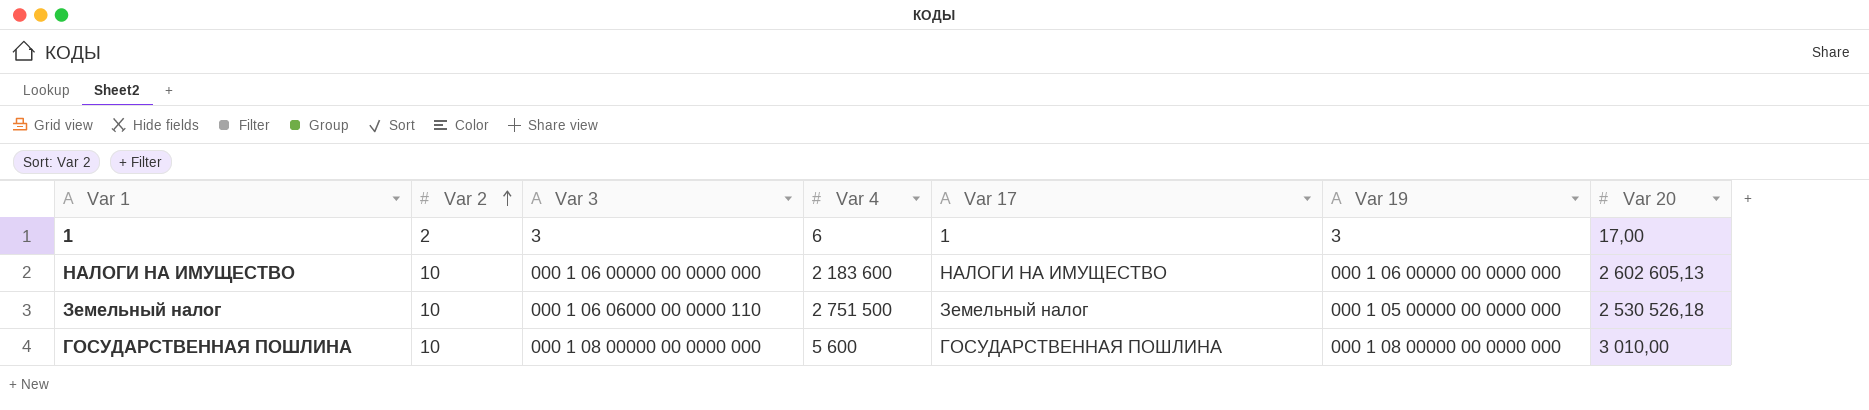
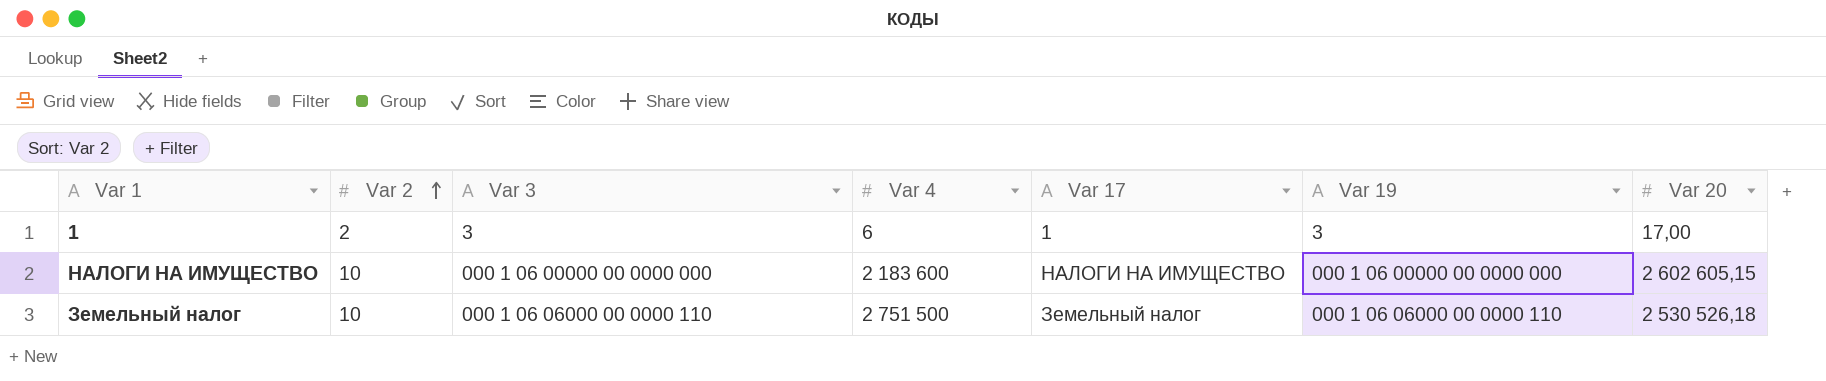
row ГОСУДАРСТВЕННАЯ ПОШЛИНА: 10 | 000 1 08 00000 00 0000 000 | 5 600 | ГОСУДАРСТВЕННАЯ ПОШЛИНА | 000 1 08 00000 00 0000 000 | 3 010,00 -> none
НАЛОГИ НА ИМУЩЕСТВО | Var 20: 2 602 605,13 -> 2 602 605,15
Земельный налог | Var 19: 000 1 05 00000 00 0000 000 -> 000 1 06 06000 00 0000 110

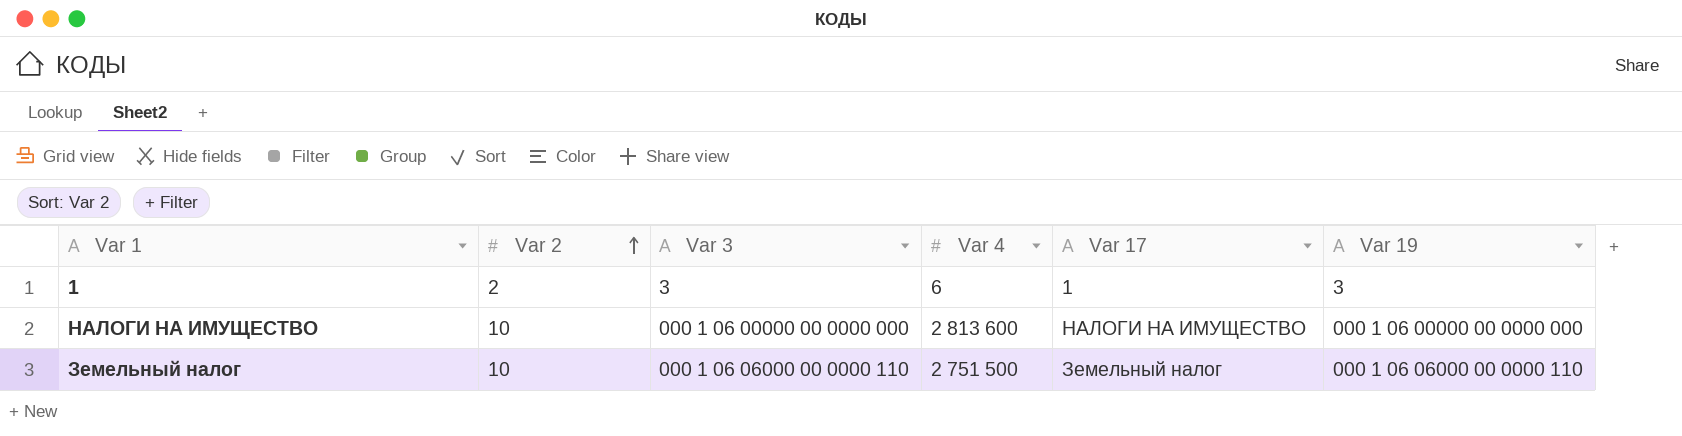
column Var 20 | position: 7 -> none
НАЛОГИ НА ИМУЩЕСТВО | Var 4: 2 183 600 -> 2 813 600

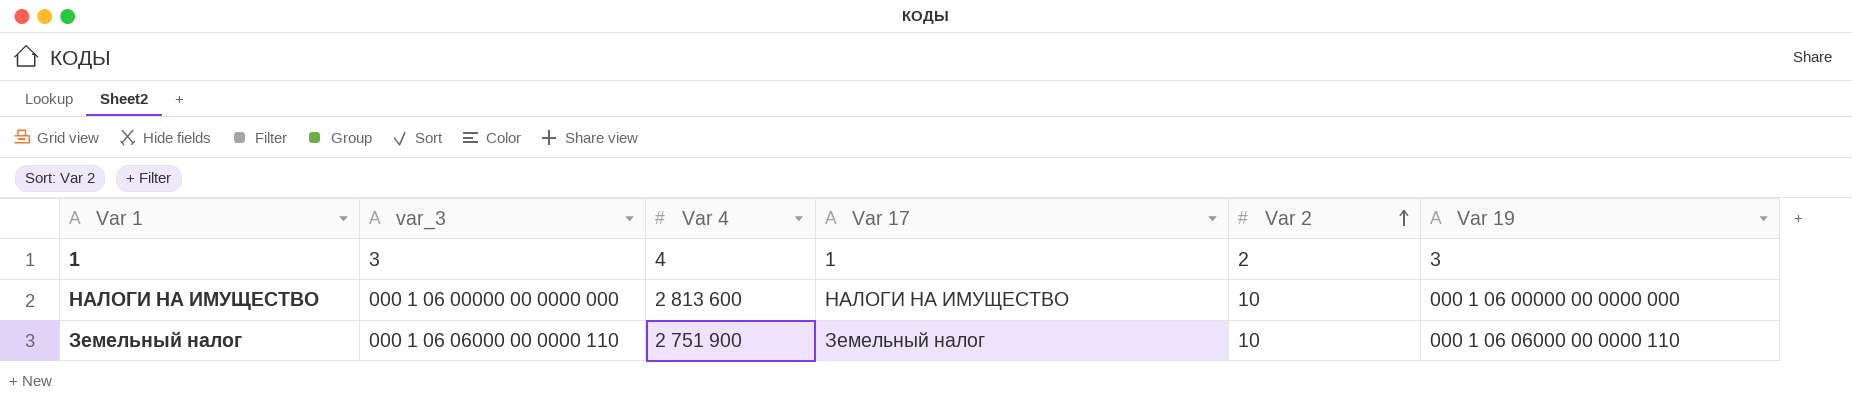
column name: Var 3 -> var_3
column Var 2 | position: 2 -> 5
1 | Var 4: 6 -> 4
Земельный налог | Var 4: 2 751 500 -> 2 751 900

